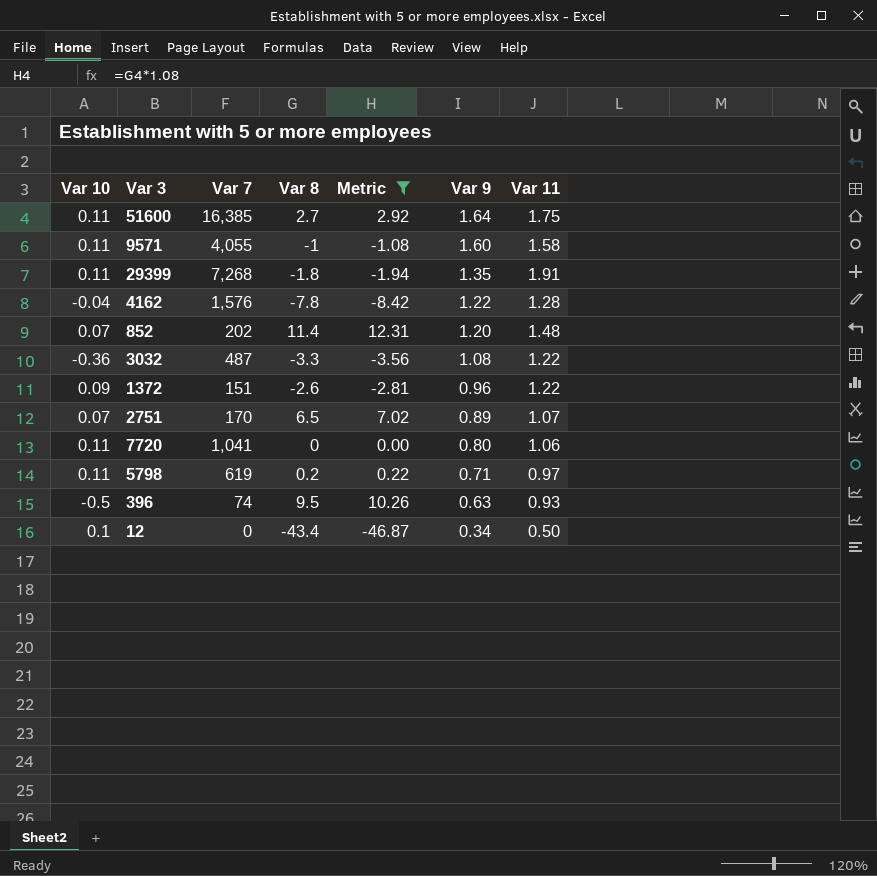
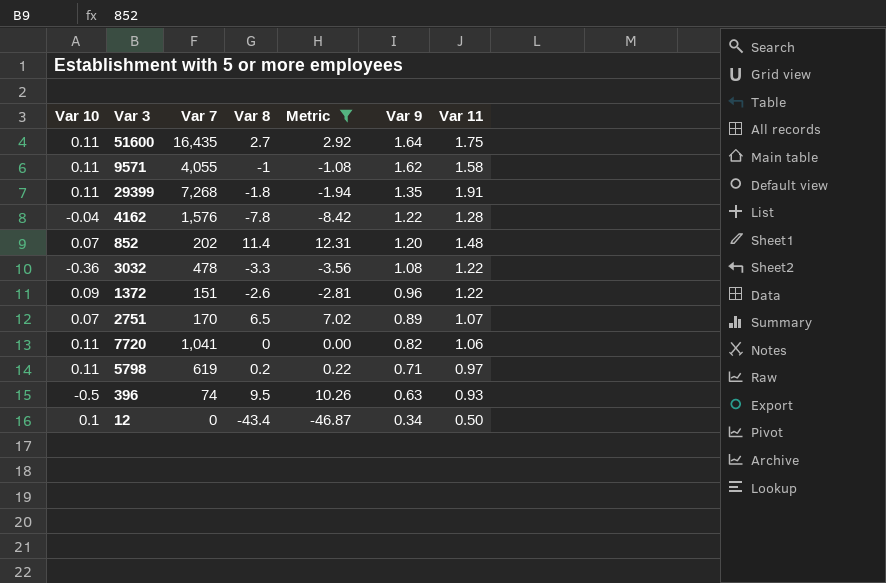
51600 | Var 7: 16,385 -> 16,435
9571 | Var 9: 1.60 -> 1.62
3032 | Var 7: 487 -> 478
7720 | Var 9: 0.80 -> 0.82

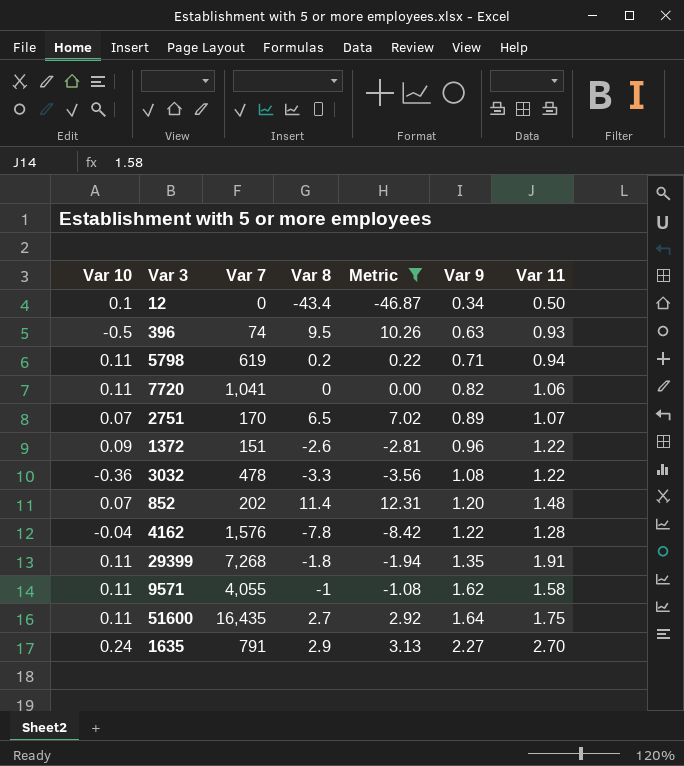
row order: Var 9 descending -> Var 9 ascending
5798 | Var 11: 0.97 -> 0.94
row 1635: none -> 0.24 | 791 | 2.9 | 3.13 | 2.27 | 2.70

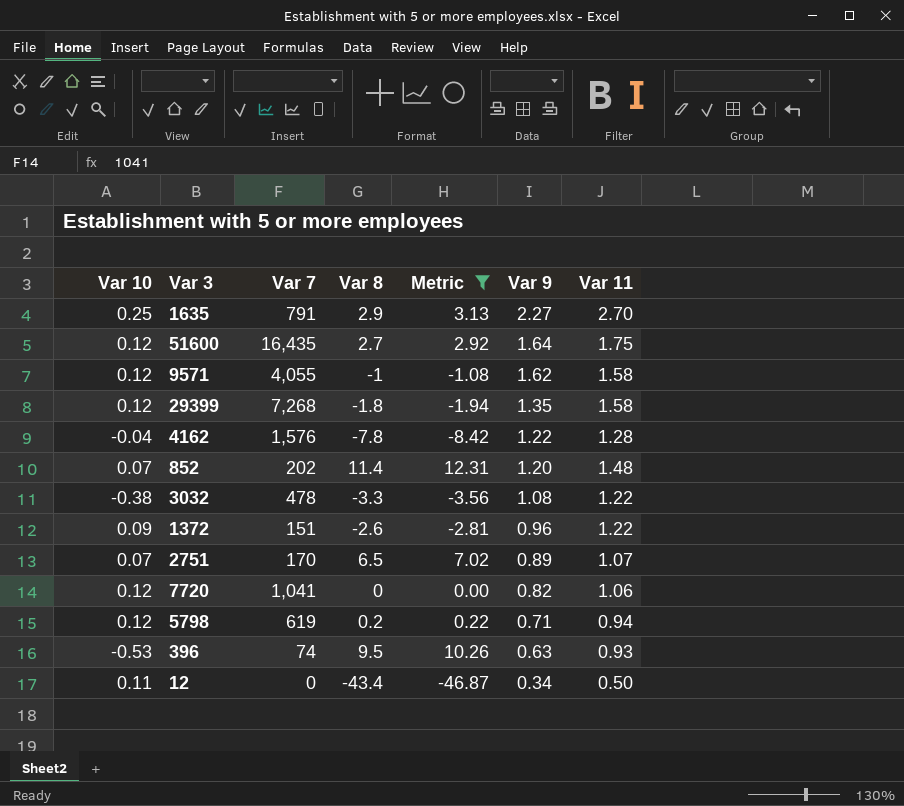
row order: Var 9 ascending -> Var 9 descending
1635 | Var 10: 0.24 -> 0.25
51600 | Var 10: 0.11 -> 0.12
9571 | Var 10: 0.11 -> 0.12
29399 | Var 10: 0.11 -> 0.12
29399 | Var 11: 1.91 -> 1.58
3032 | Var 10: -0.36 -> -0.38
7720 | Var 10: 0.11 -> 0.12
5798 | Var 10: 0.11 -> 0.12
396 | Var 10: -0.5 -> -0.53
12 | Var 10: 0.1 -> 0.11

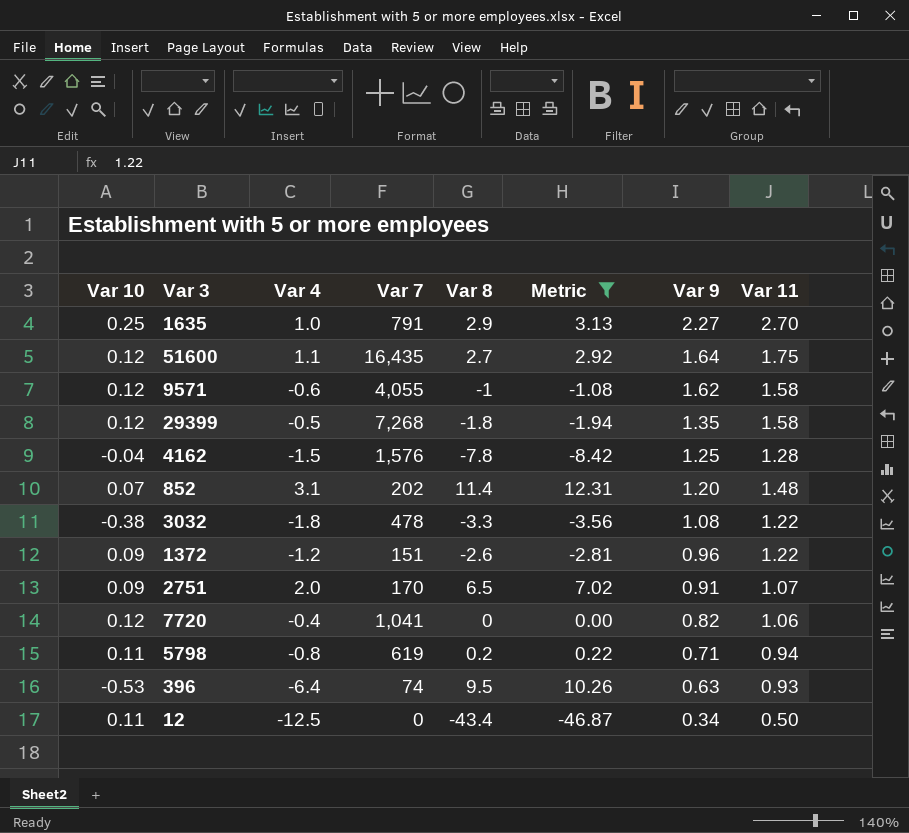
column Var 4 | position: none -> 3
4162 | Var 9: 1.22 -> 1.25
2751 | Var 10: 0.07 -> 0.09
2751 | Var 9: 0.89 -> 0.91
5798 | Var 10: 0.12 -> 0.11

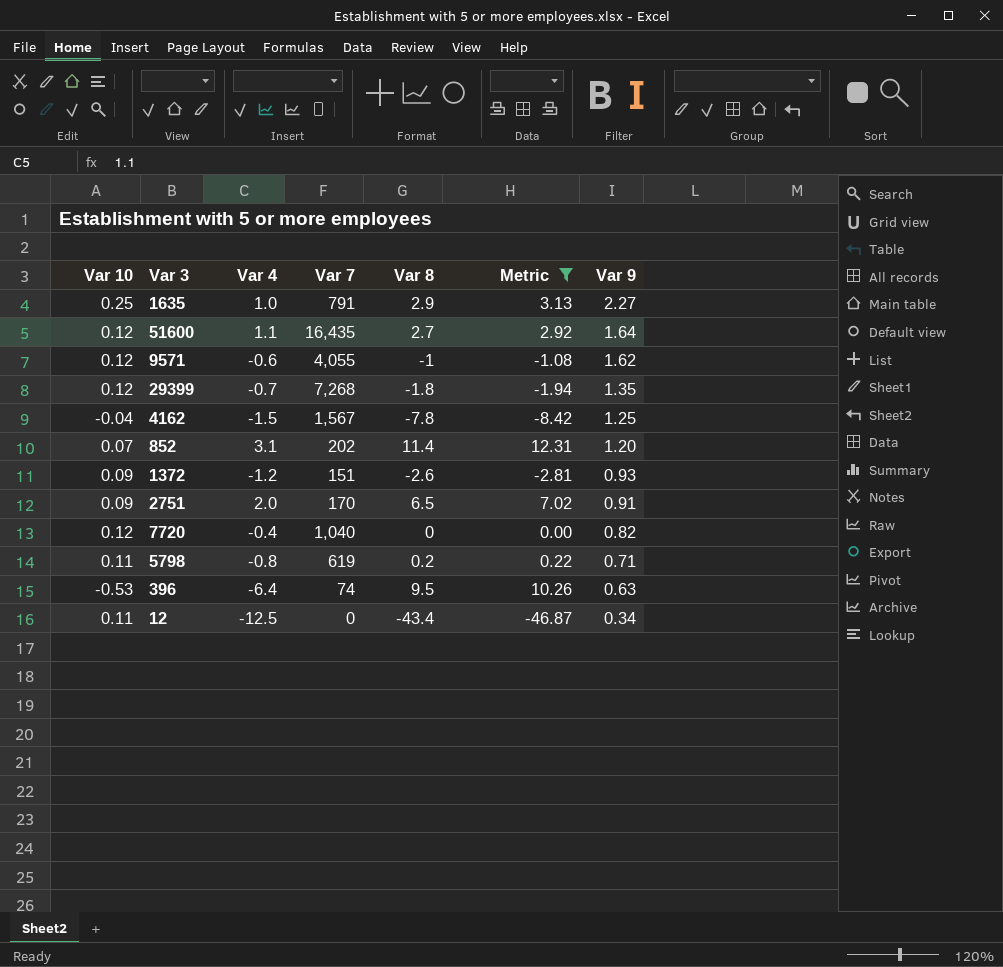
column Var 11 | position: 8 -> none
row 3032: -0.38 | -1.8 | 478 | -3.3 | -3.56 | 1.08 | 1.22 -> none
29399 | Var 4: -0.5 -> -0.7
4162 | Var 7: 1,576 -> 1,567
1372 | Var 9: 0.96 -> 0.93
7720 | Var 7: 1,041 -> 1,040

